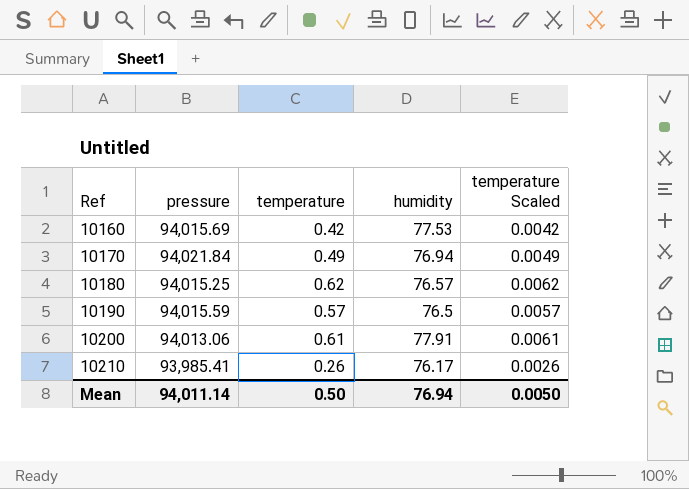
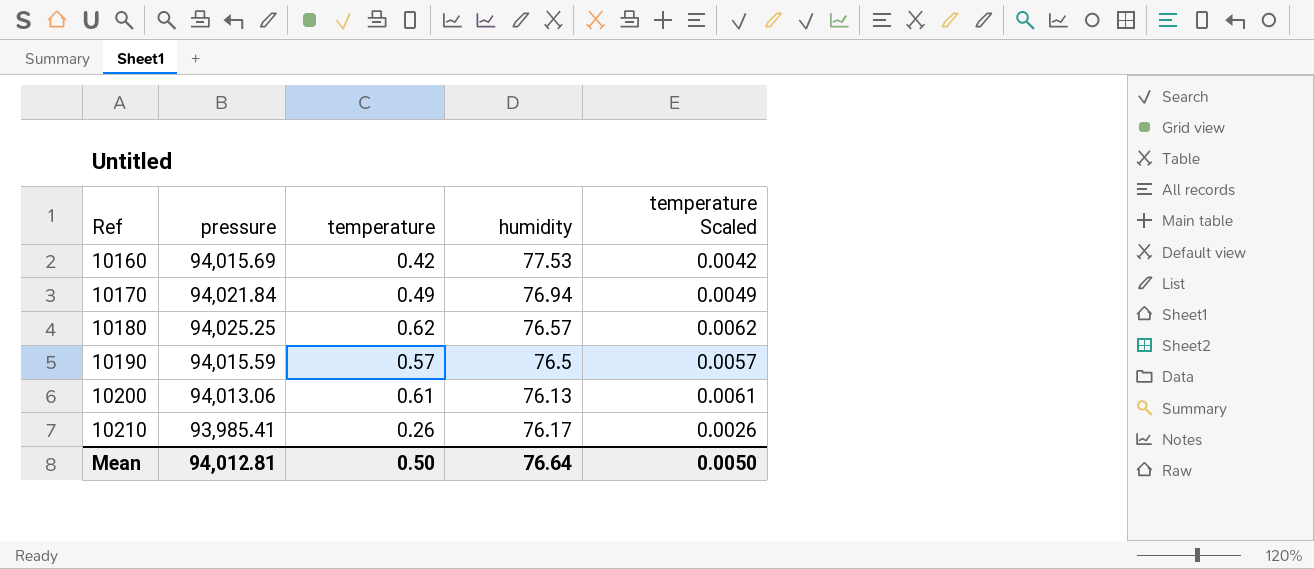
10180 | pressure: 94,015.25 -> 94,025.25
10200 | humidity: 77.91 -> 76.13
Mean | pressure: 94,011.14 -> 94,012.81
Mean | humidity: 76.94 -> 76.64

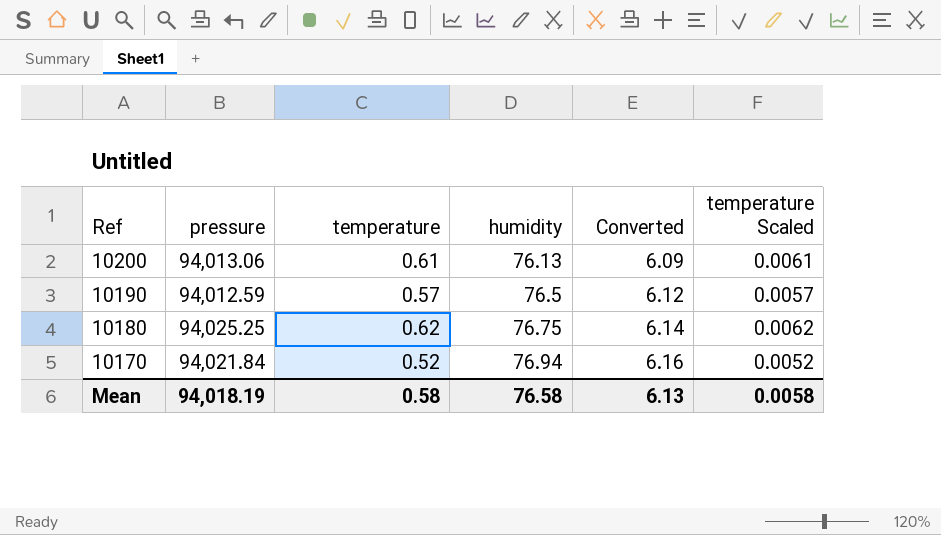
row order: Ref ascending -> Ref descending
column Converted | formula: none -> [humidity] * 0.08
row 10160: 94,015.69 | 0.42 | 77.53 | 0.0042 -> none
row 10210: 93,985.41 | 0.26 | 76.17 | 0.0026 -> none
10190 | pressure: 94,015.59 -> 94,012.59
10180 | humidity: 76.57 -> 76.75
10170 | temperature: 0.49 -> 0.52
10170 | temperature Scaled: 0.0049 -> 0.0052
Mean | pressure: 94,012.81 -> 94,018.19
Mean | temperature: 0.50 -> 0.58
Mean | humidity: 76.64 -> 76.58
Mean | temperature Scaled: 0.0050 -> 0.0058

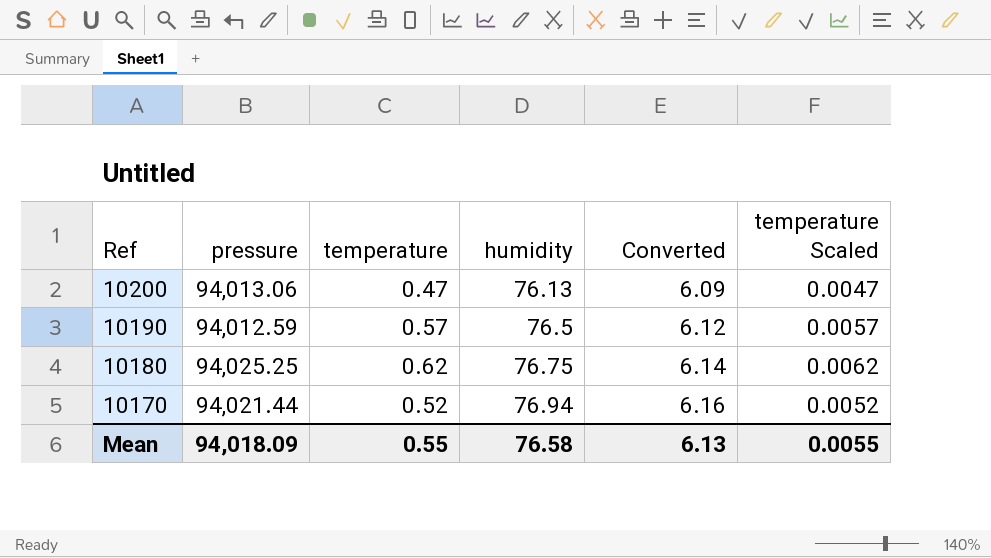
10200 | temperature: 0.61 -> 0.47
10200 | temperature Scaled: 0.0061 -> 0.0047
10170 | pressure: 94,021.84 -> 94,021.44
Mean | pressure: 94,018.19 -> 94,018.09
Mean | temperature: 0.58 -> 0.55
Mean | temperature Scaled: 0.0058 -> 0.0055

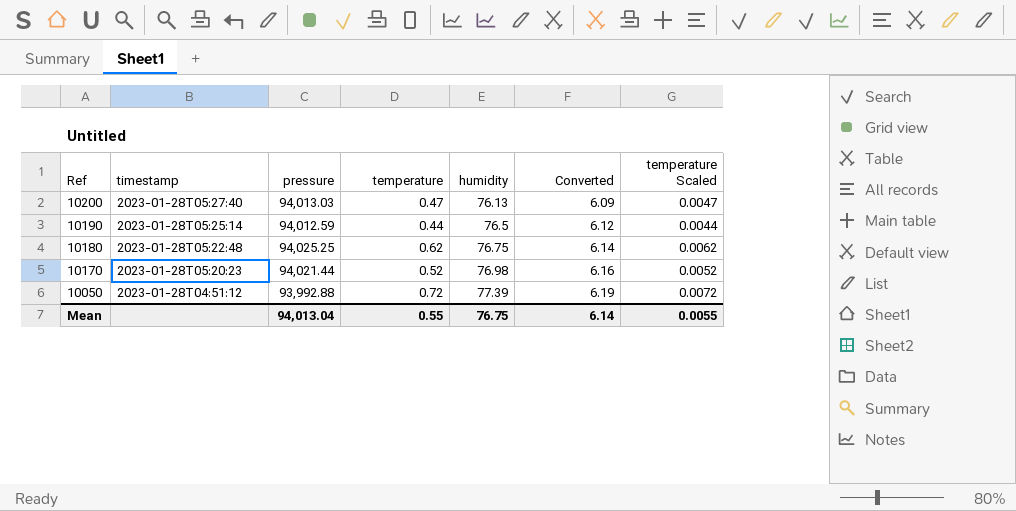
column timestamp | position: none -> 2
10200 | pressure: 94,013.06 -> 94,013.03
10190 | temperature: 0.57 -> 0.44
10190 | temperature Scaled: 0.0057 -> 0.0044
10170 | humidity: 76.94 -> 76.98
row 10050: none -> 2023-01-28T04:51:12 | 93,992.88 | 0.72 | 77.39 | 6.19 | 0.0072
Mean | pressure: 94,018.09 -> 94,013.04
Mean | humidity: 76.58 -> 76.75
Mean | Converted: 6.13 -> 6.14

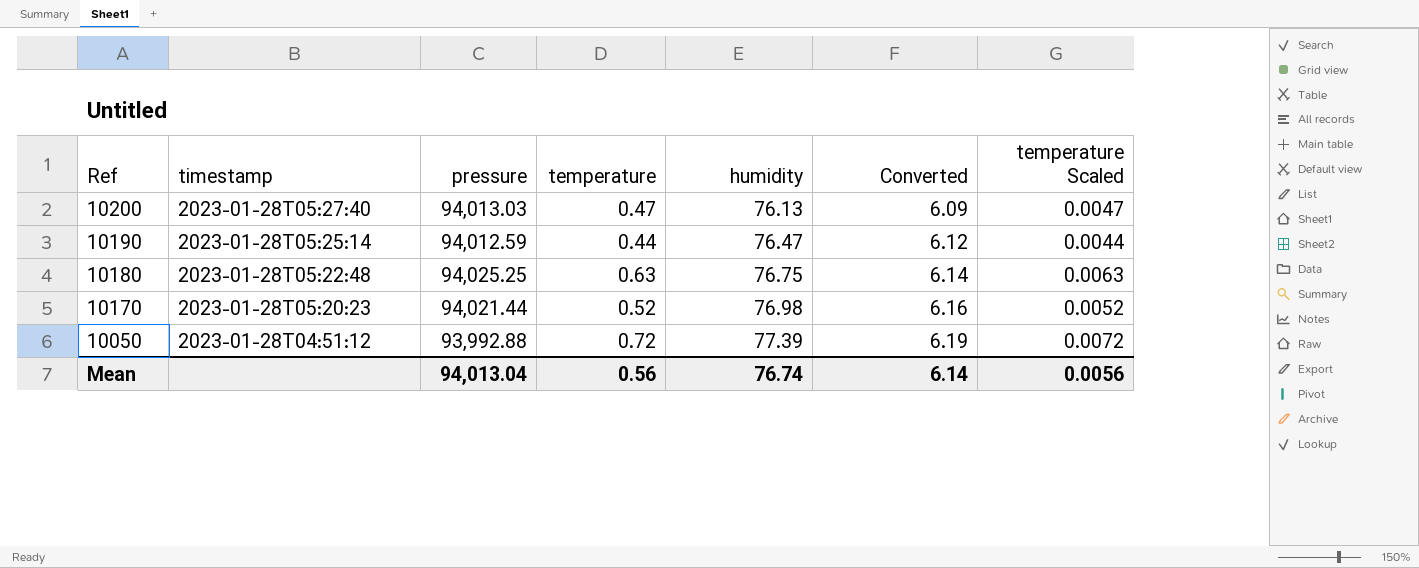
10190 | humidity: 76.5 -> 76.47
10180 | temperature: 0.62 -> 0.63
10180 | temperature Scaled: 0.0062 -> 0.0063
Mean | temperature: 0.55 -> 0.56
Mean | humidity: 76.75 -> 76.74
Mean | temperature Scaled: 0.0055 -> 0.0056

